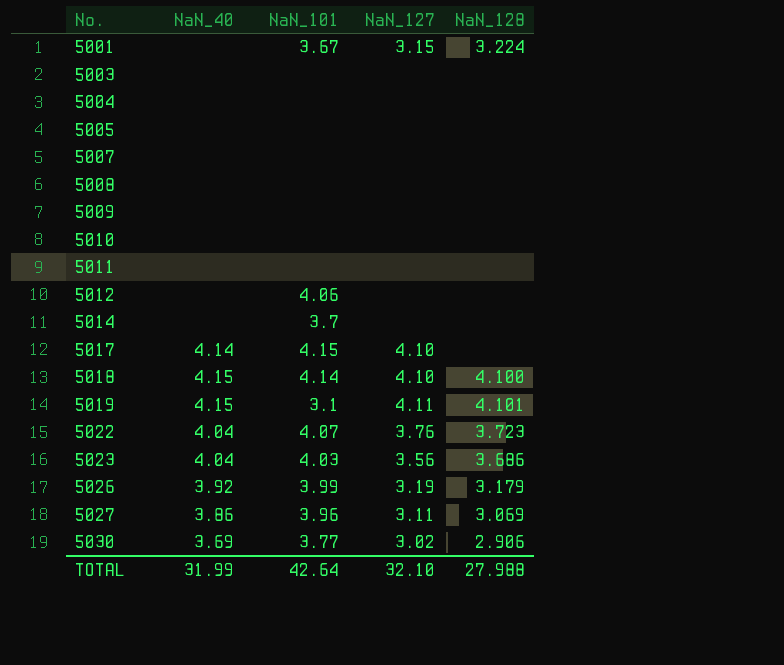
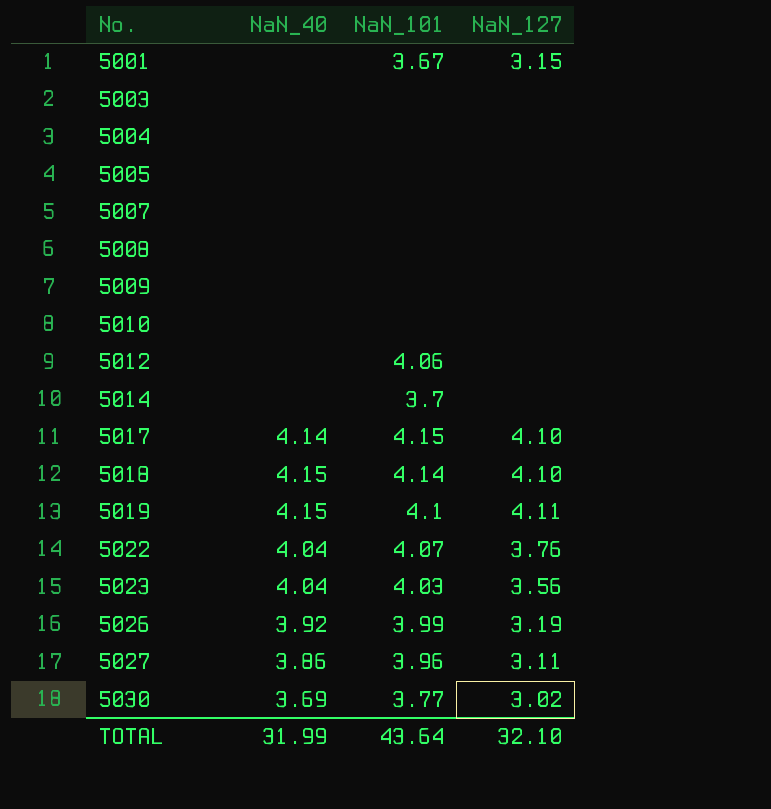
column NaN_128 | position: 5 -> none
row 5011: none | none | none | none -> none
5019 | NaN_101: 3.1 -> 4.1
TOTAL | NaN_101: 42.64 -> 43.64

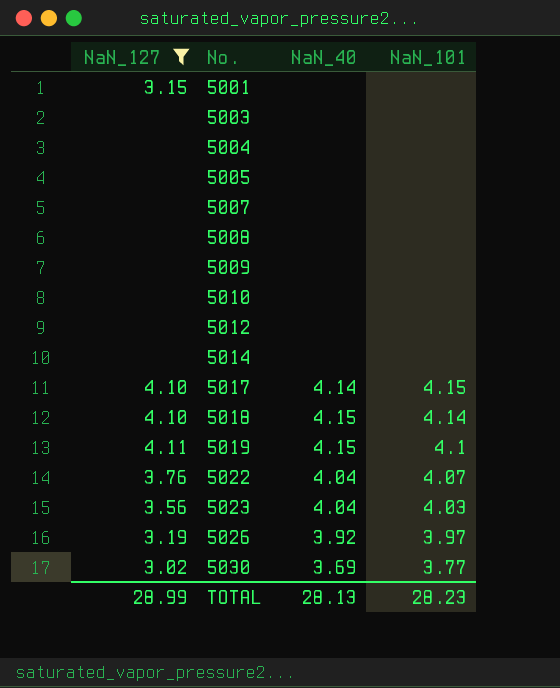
filter: none -> NaN_127 != 3.11
column NaN_127 | position: 4 -> 1
5001 | NaN_101: 3.67 -> none
5012 | NaN_101: 4.06 -> none
5014 | NaN_101: 3.7 -> none
5026 | NaN_101: 3.99 -> 3.97
TOTAL | NaN_127: 32.10 -> 28.99
TOTAL | NaN_40: 31.99 -> 28.13
TOTAL | NaN_101: 43.64 -> 28.23

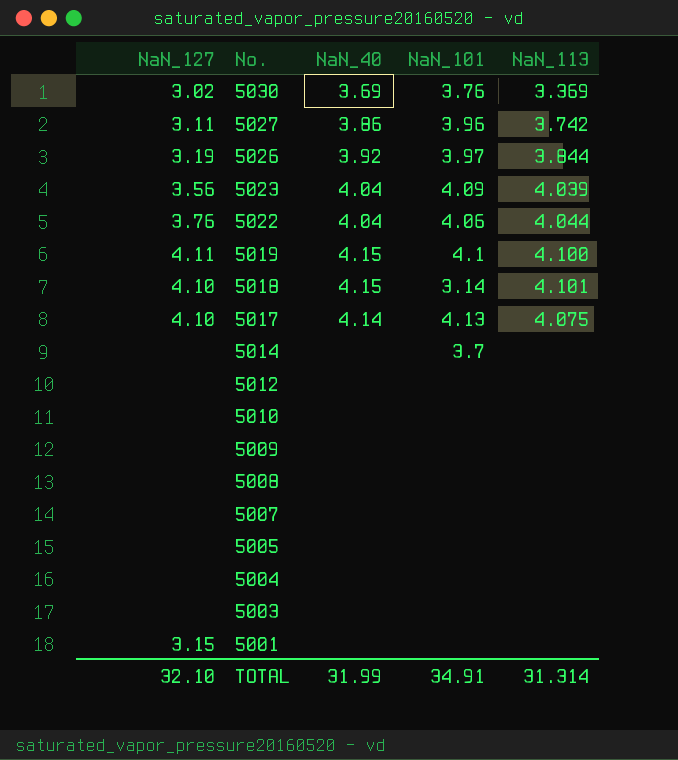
filter: NaN_127 != 3.11 -> none
row order: No. ascending -> No. descending
column NaN_113 | position: none -> 5
5030 | NaN_101: 3.77 -> 3.76
5023 | NaN_101: 4.03 -> 4.09
5022 | NaN_101: 4.07 -> 4.06
5018 | NaN_101: 4.14 -> 3.14
5017 | NaN_101: 4.15 -> 4.13
5014 | NaN_101: none -> 3.7
TOTAL | NaN_127: 28.99 -> 32.10
TOTAL | NaN_40: 28.13 -> 31.99
TOTAL | NaN_101: 28.23 -> 34.91

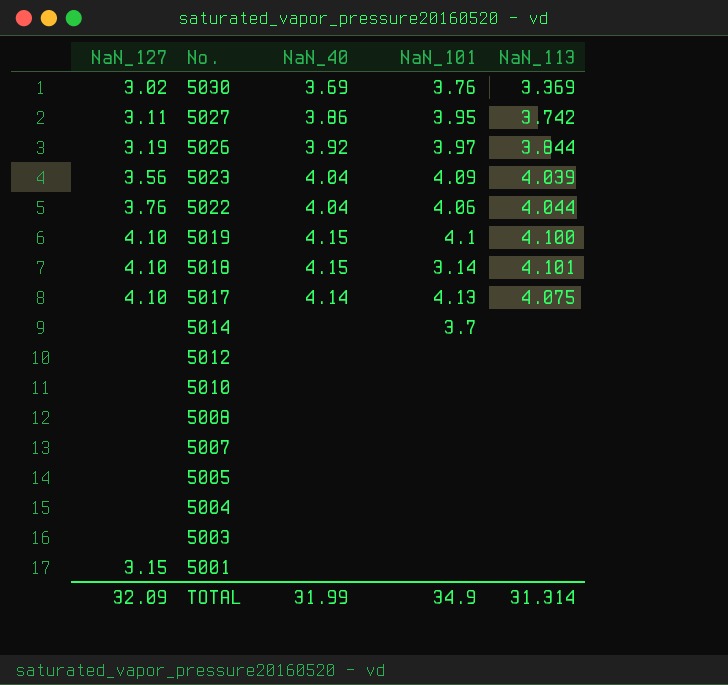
row 5009: none | none | none | none -> none
5027 | NaN_101: 3.96 -> 3.95
5019 | NaN_127: 4.11 -> 4.10
TOTAL | NaN_127: 32.10 -> 32.09
TOTAL | NaN_101: 34.91 -> 34.9

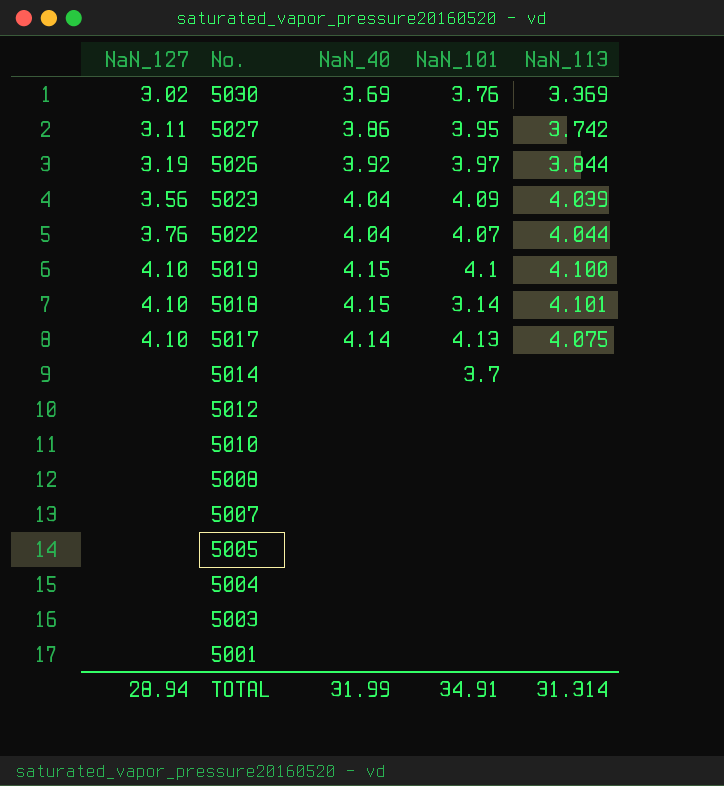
5022 | NaN_101: 4.06 -> 4.07
5001 | NaN_127: 3.15 -> none
TOTAL | NaN_127: 32.09 -> 28.94
TOTAL | NaN_101: 34.9 -> 34.91

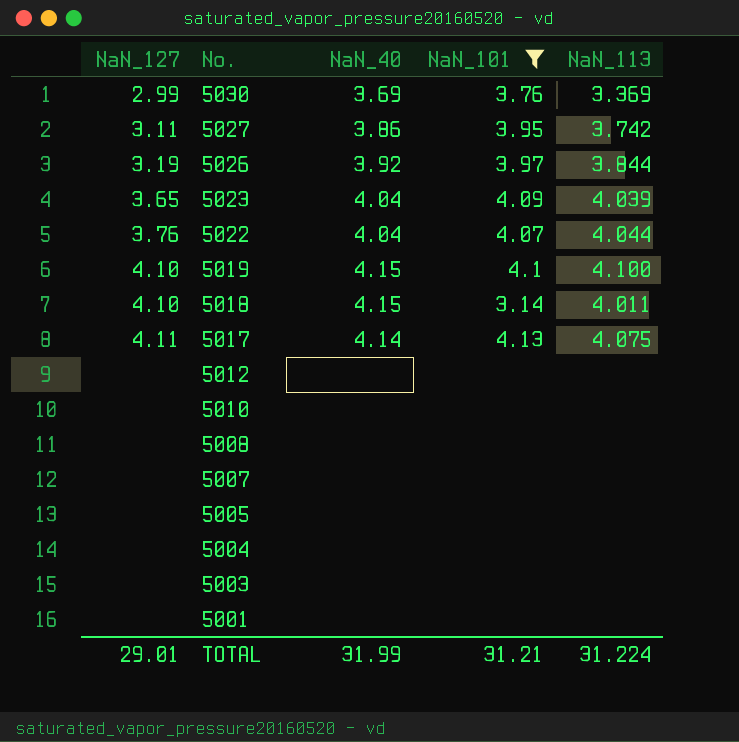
filter: none -> NaN_101 != 3.7
5030 | NaN_127: 3.02 -> 2.99
5023 | NaN_127: 3.56 -> 3.65
5018 | NaN_113: 4.101 -> 4.011
5017 | NaN_127: 4.10 -> 4.11
TOTAL | NaN_127: 28.94 -> 29.01
TOTAL | NaN_101: 34.91 -> 31.21
TOTAL | NaN_113: 31.314 -> 31.224

